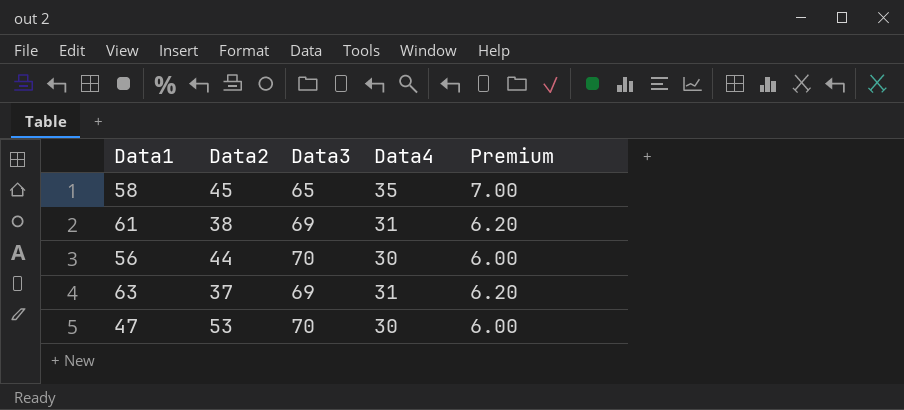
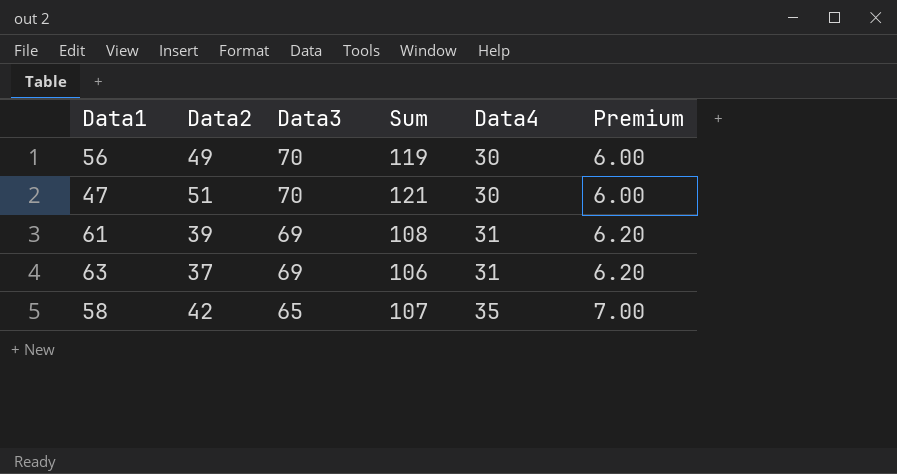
row order: none -> Data3 descending
column Sum | formula: none -> [Data2] + [Data3]
56 | Data2: 44 -> 49
47 | Data2: 53 -> 51
61 | Data2: 38 -> 39
58 | Data2: 45 -> 42

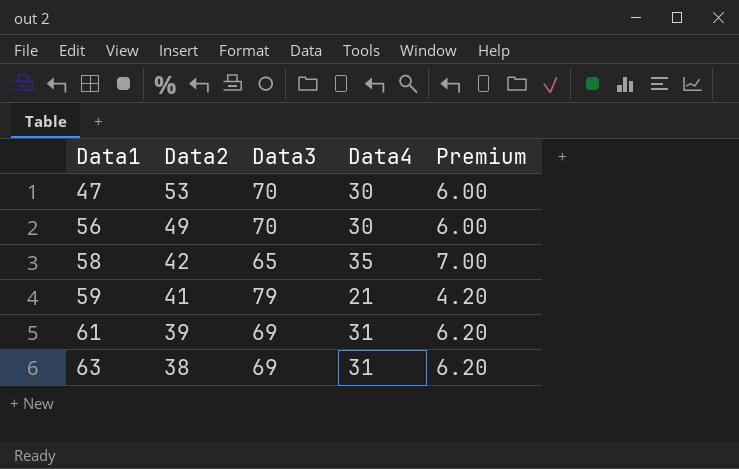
row order: Data3 descending -> Data1 ascending
column Sum | formula: [Data2] + [Data3] -> none
47 | Data2: 51 -> 53
row 59: none -> 41 | 79 | 21 | 4.20
63 | Data2: 37 -> 38

